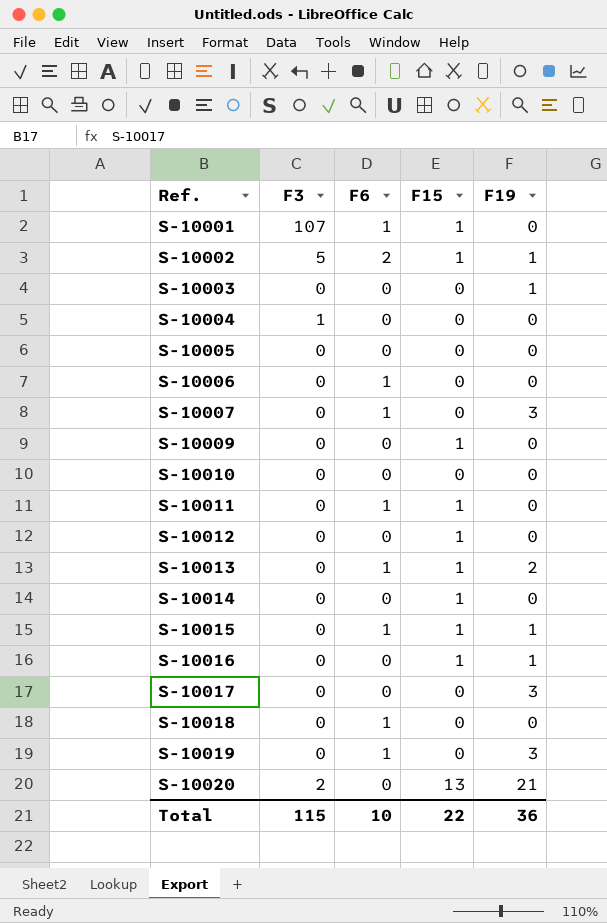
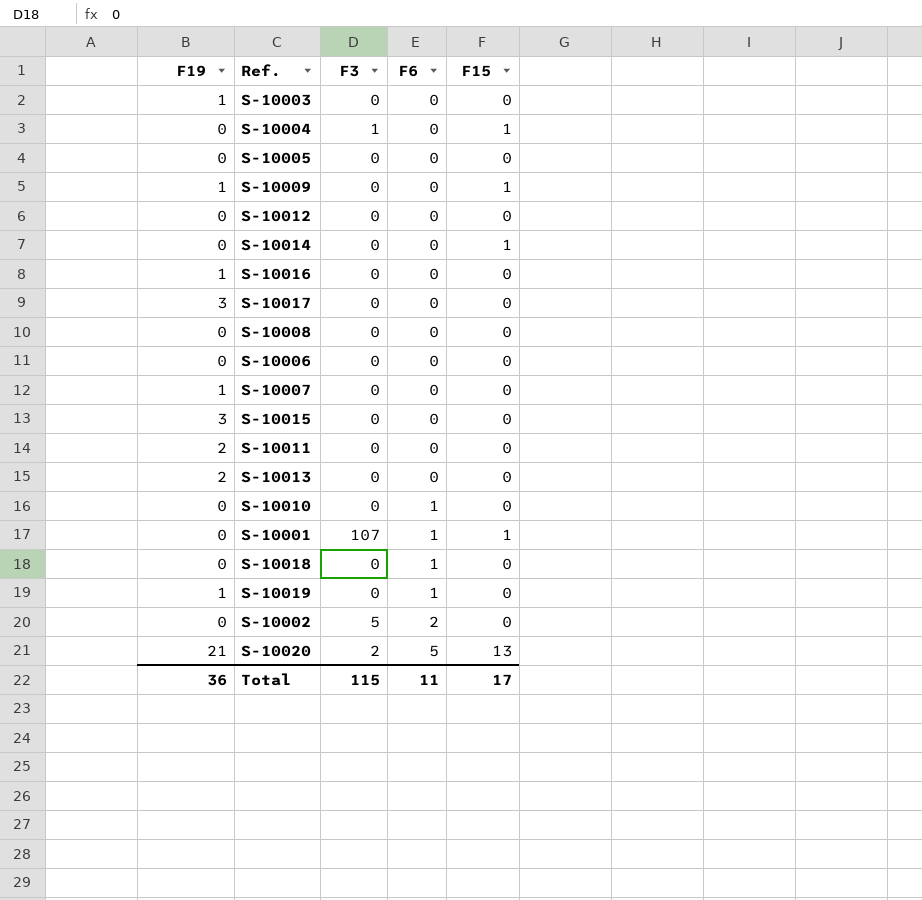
row order: Ref. ascending -> F6 ascending
column F19 | position: 5 -> 1
S-10004 | F15: 0 -> 1
S-10009 | F19: 0 -> 1
S-10012 | F15: 1 -> 0
S-10016 | F15: 1 -> 0
row S-10008: none -> 0 | 0 | 0 | 0
S-10006 | F6: 1 -> 0
S-10007 | F19: 3 -> 1
S-10007 | F6: 1 -> 0
S-10015 | F19: 1 -> 3
S-10015 | F6: 1 -> 0
S-10015 | F15: 1 -> 0
S-10011 | F19: 0 -> 2
S-10011 | F6: 1 -> 0
S-10011 | F15: 1 -> 0
S-10013 | F6: 1 -> 0
S-10013 | F15: 1 -> 0
S-10010 | F6: 0 -> 1
S-10019 | F19: 3 -> 1
S-10002 | F19: 1 -> 0
S-10002 | F15: 1 -> 0
S-10020 | F6: 0 -> 5
Total | F6: 10 -> 11
Total | F15: 22 -> 17

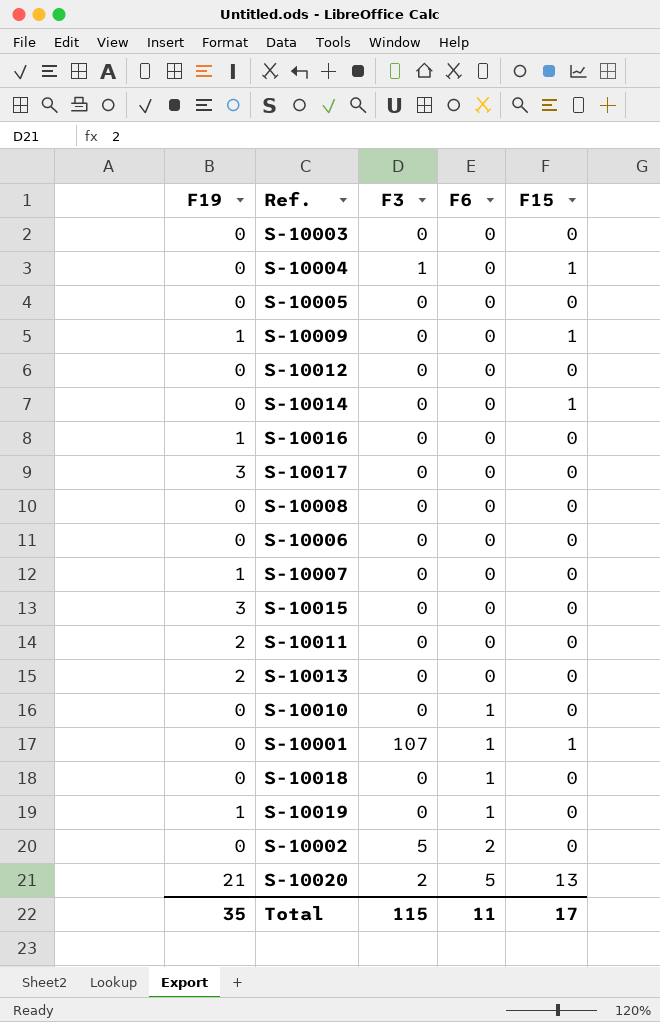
S-10003 | F19: 1 -> 0
Total | F19: 36 -> 35

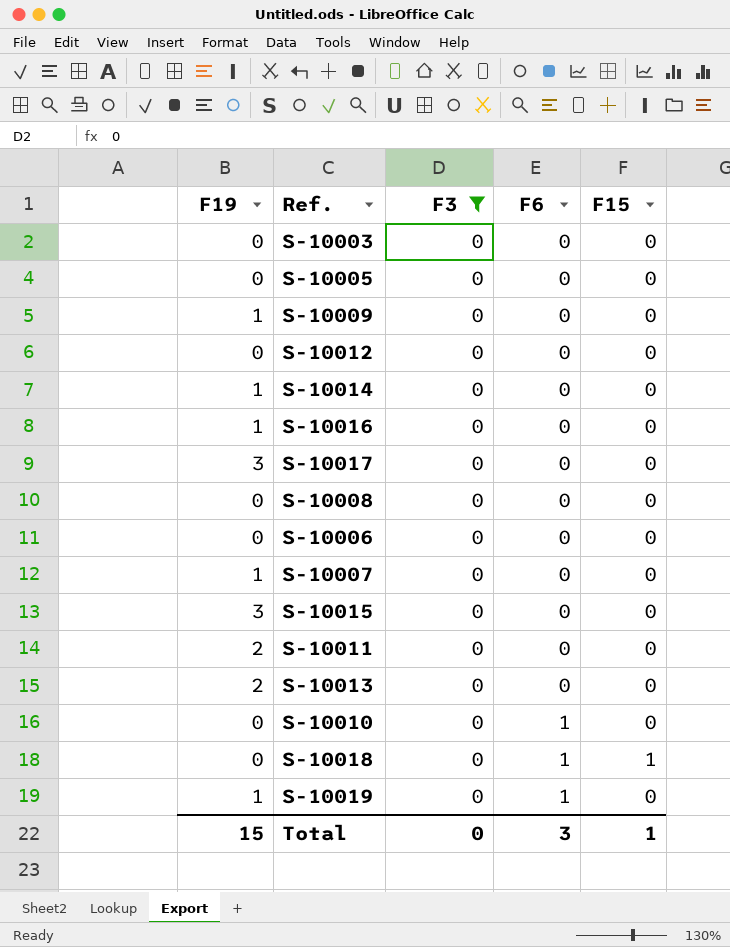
filter: none -> F3 = 0
S-10009 | F15: 1 -> 0
S-10014 | F19: 0 -> 1
S-10014 | F15: 1 -> 0
S-10018 | F15: 0 -> 1
Total | F19: 35 -> 15
Total | F3: 115 -> 0
Total | F6: 11 -> 3
Total | F15: 17 -> 1

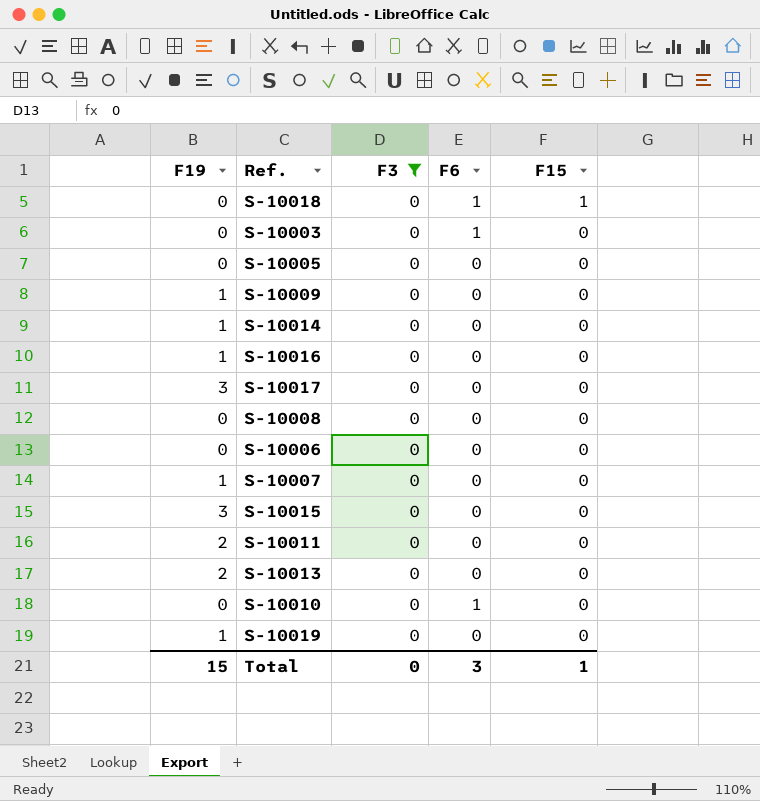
row order: F6 ascending -> F15 descending
row S-10012: 0 | 0 | 0 | 0 -> none
S-10003 | F6: 0 -> 1
S-10019 | F6: 1 -> 0

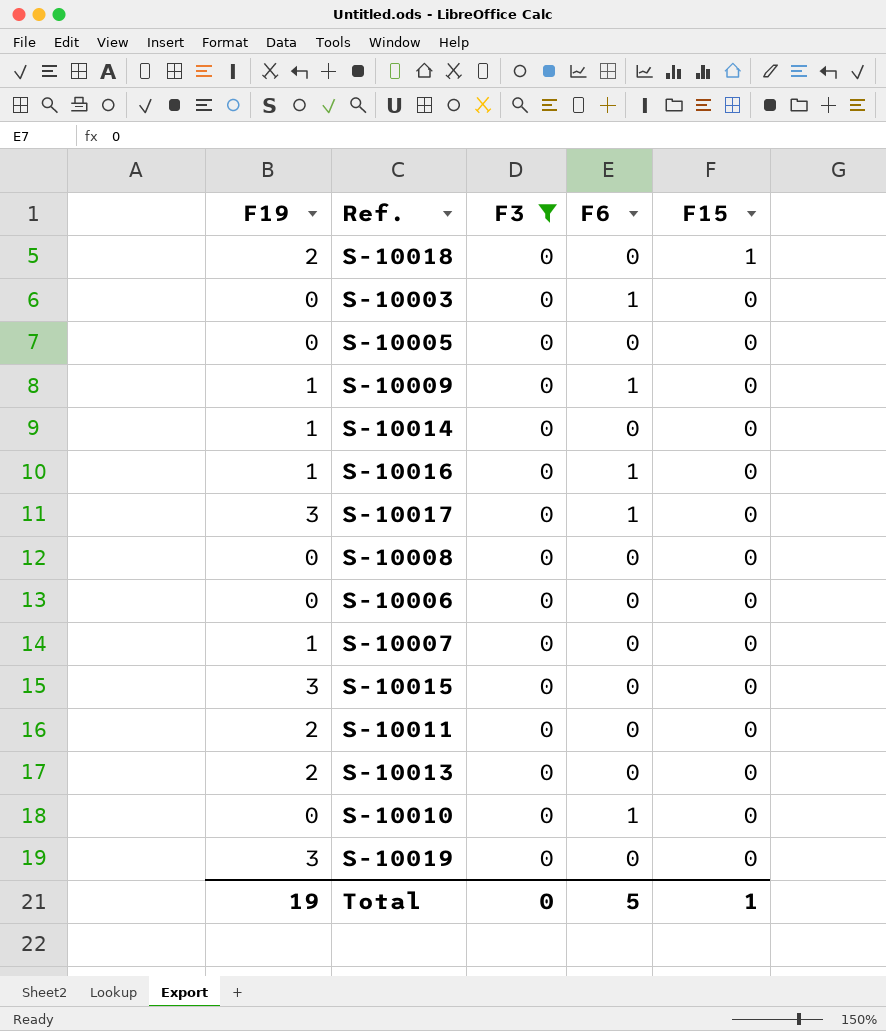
S-10018 | F19: 0 -> 2
S-10018 | F6: 1 -> 0
S-10009 | F6: 0 -> 1
S-10016 | F6: 0 -> 1
S-10017 | F6: 0 -> 1
S-10019 | F19: 1 -> 3
Total | F19: 15 -> 19
Total | F6: 3 -> 5

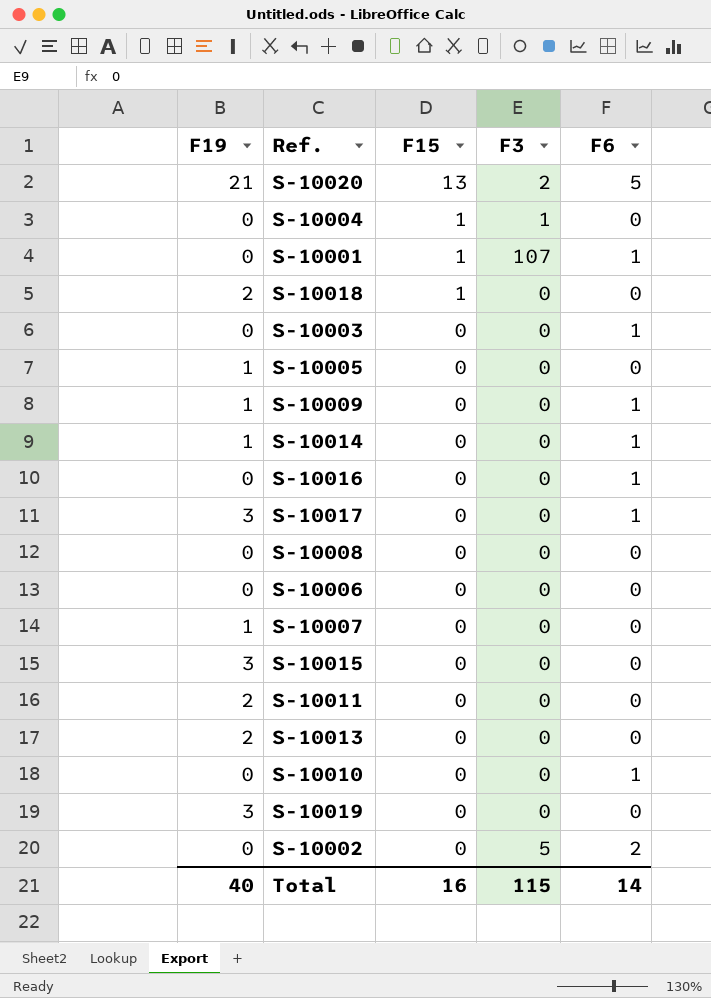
filter: F3 = 0 -> none
column F15 | position: 5 -> 3
S-10005 | F19: 0 -> 1
S-10014 | F6: 0 -> 1
S-10016 | F19: 1 -> 0
Total | F19: 19 -> 40
Total | F15: 1 -> 16
Total | F3: 0 -> 115
Total | F6: 5 -> 14

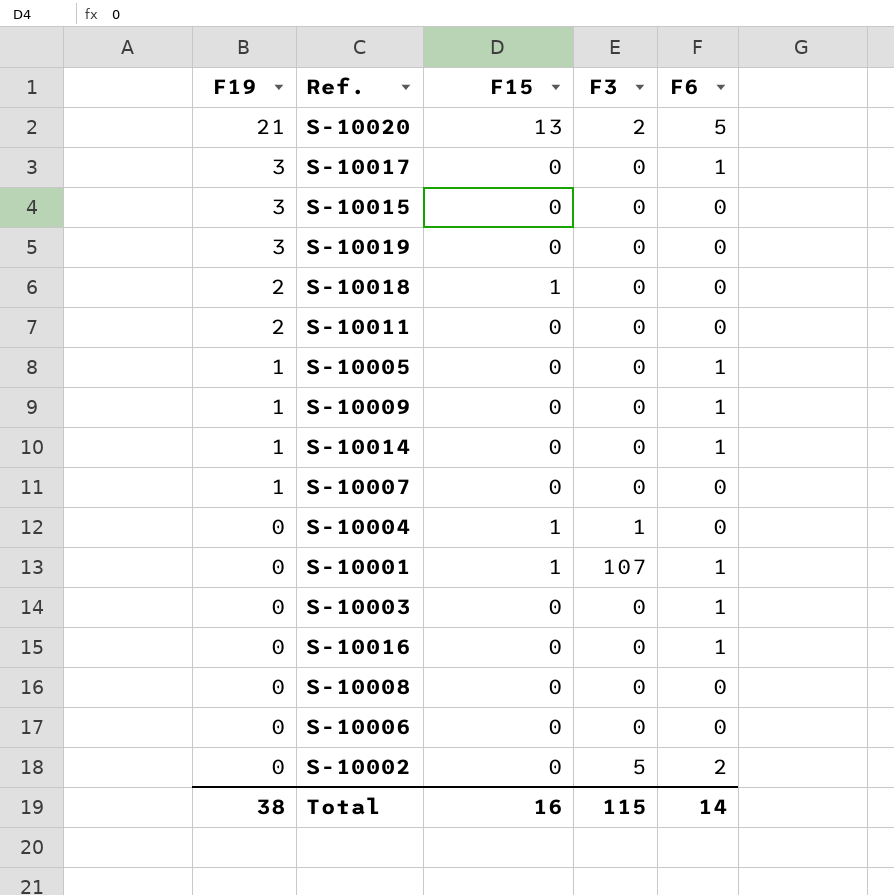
row order: F15 descending -> F19 descending
row S-10013: 2 | 0 | 0 | 0 -> none
row S-10010: 0 | 0 | 0 | 1 -> none
S-10005 | F6: 0 -> 1
Total | F19: 40 -> 38

